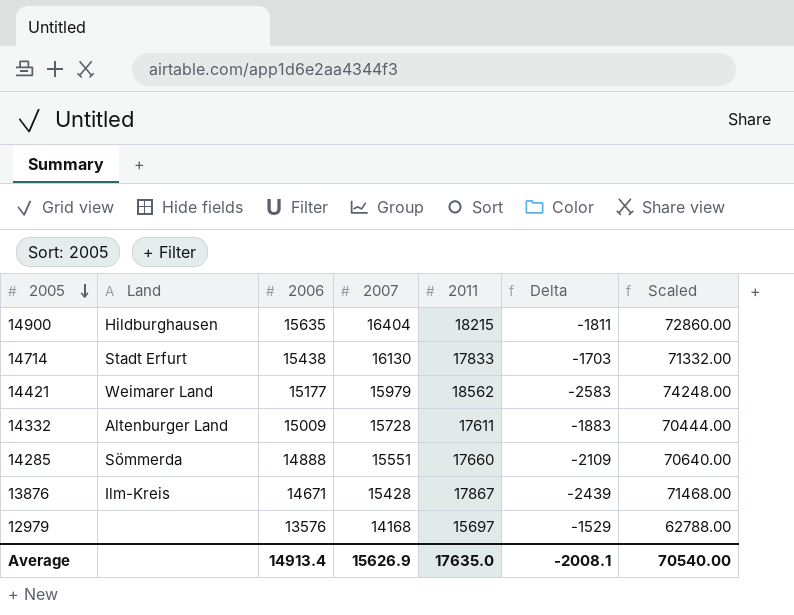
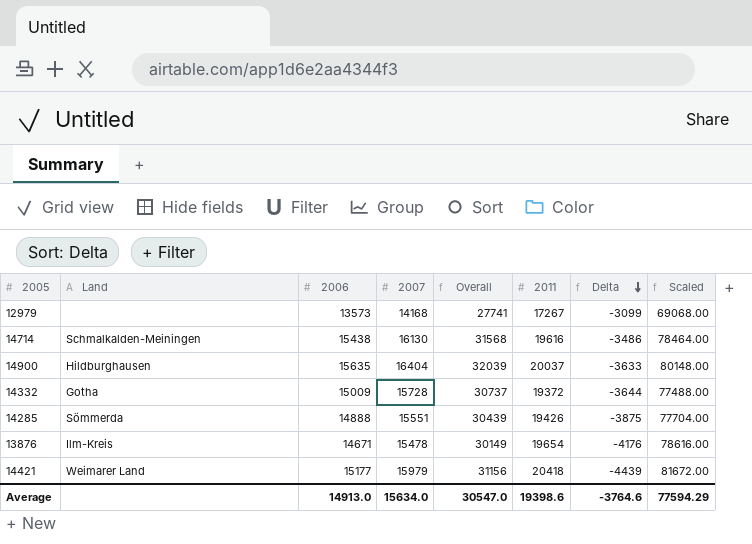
row order: 2005 descending -> Delta descending
column Overall | formula: none -> [2006] + [2007]
12979 | 2006: 13576 -> 13573
12979 | 2011: 15697 -> 17267
12979 | Delta: -1529 -> -3099
12979 | Scaled: 62788.00 -> 69068.00
14714 | Land: Stadt Erfurt -> Schmalkalden-Meiningen
14714 | 2011: 17833 -> 19616
14714 | Delta: -1703 -> -3486
14714 | Scaled: 71332.00 -> 78464.00
14900 | 2011: 18215 -> 20037
14900 | Delta: -1811 -> -3633
14900 | Scaled: 72860.00 -> 80148.00
14332 | Land: Altenburger Land -> Gotha
14332 | 2011: 17611 -> 19372
14332 | Delta: -1883 -> -3644
14332 | Scaled: 70444.00 -> 77488.00
14285 | 2011: 17660 -> 19426
14285 | Delta: -2109 -> -3875
14285 | Scaled: 70640.00 -> 77704.00
13876 | 2007: 15428 -> 15478
13876 | 2011: 17867 -> 19654
13876 | Delta: -2439 -> -4176
13876 | Scaled: 71468.00 -> 78616.00
14421 | 2011: 18562 -> 20418
14421 | Delta: -2583 -> -4439
14421 | Scaled: 74248.00 -> 81672.00
Average | 2006: 14913.4 -> 14913.0
Average | 2007: 15626.9 -> 15634.0
Average | 2011: 17635.0 -> 19398.6
Average | Delta: -2008.1 -> -3764.6
Average | Scaled: 70540.00 -> 77594.29

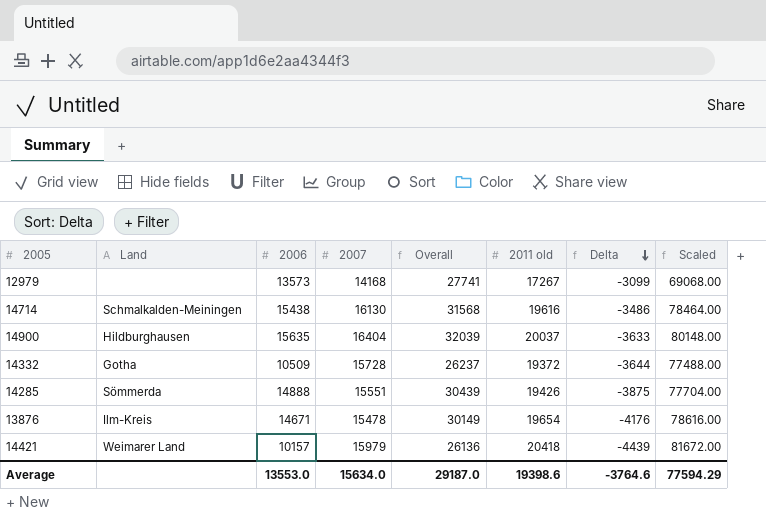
column name: 2011 -> 2011 old
14332 | 2006: 15009 -> 10509
14332 | Overall: 30737 -> 26237
14421 | 2006: 15177 -> 10157
14421 | Overall: 31156 -> 26136
Average | 2006: 14913.0 -> 13553.0
Average | Overall: 30547.0 -> 29187.0

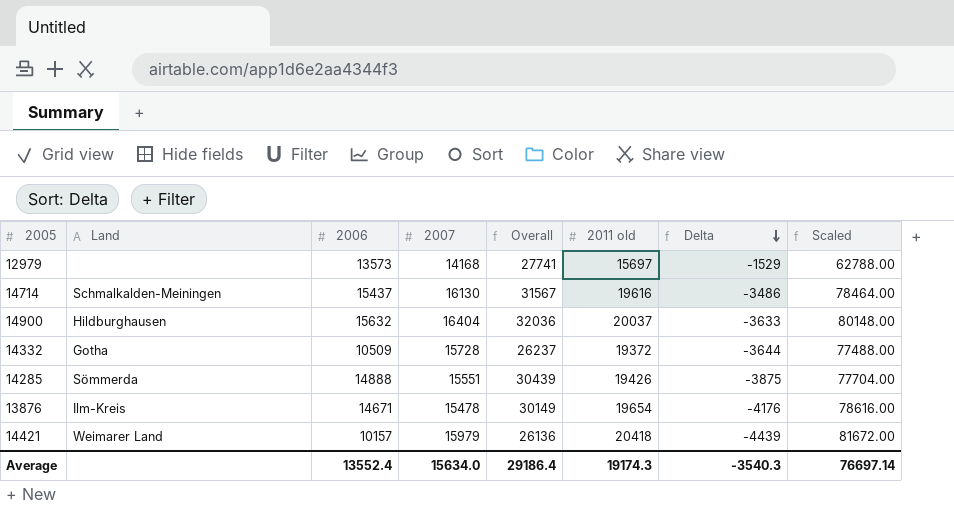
12979 | 2011 old: 17267 -> 15697
12979 | Delta: -3099 -> -1529
12979 | Scaled: 69068.00 -> 62788.00
14714 | 2006: 15438 -> 15437
14714 | Overall: 31568 -> 31567
14900 | 2006: 15635 -> 15632
14900 | Overall: 32039 -> 32036
Average | 2006: 13553.0 -> 13552.4
Average | Overall: 29187.0 -> 29186.4
Average | 2011 old: 19398.6 -> 19174.3
Average | Delta: -3764.6 -> -3540.3
Average | Scaled: 77594.29 -> 76697.14

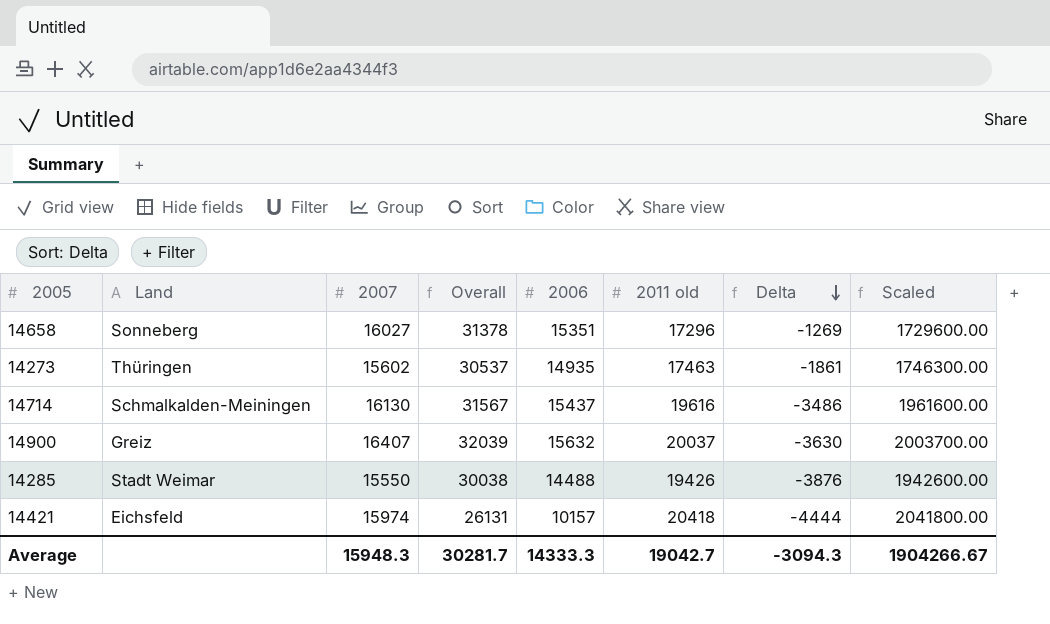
column 2006 | position: 3 -> 5
column Scaled | formula: [2011 old] * 4 -> [2011 old] * 100
row 12979: none | 13573 | 14168 | 27741 | 15697 | -1529 | 62788.00 -> none
row 14332: Gotha | 10509 | 15728 | 26237 | 19372 | -3644 | 77488.00 -> none
row 13876: Ilm-Kreis | 14671 | 15478 | 30149 | 19654 | -4176 | 78616.00 -> none
row 14658: none -> Sonneberg | 16027 | 31378 | 15351 | 17296 | -1269 | 1729600.00
row 14273: none -> Thüringen | 15602 | 30537 | 14935 | 17463 | -1861 | 1746300.00
14900 | Land: Hildburghausen -> Greiz
14900 | 2007: 16404 -> 16407
14900 | Overall: 32036 -> 32039
14900 | Delta: -3633 -> -3630
14285 | Land: Sömmerda -> Stadt Weimar
14285 | 2007: 15551 -> 15550
14285 | Overall: 30439 -> 30038
14285 | 2006: 14888 -> 14488
14285 | Delta: -3875 -> -3876
14421 | Land: Weimarer Land -> Eichsfeld
14421 | 2007: 15979 -> 15974
14421 | Overall: 26136 -> 26131
14421 | Delta: -4439 -> -4444
Average | 2007: 15634.0 -> 15948.3
Average | Overall: 29186.4 -> 30281.7
Average | 2006: 13552.4 -> 14333.3
Average | 2011 old: 19174.3 -> 19042.7
Average | Delta: -3540.3 -> -3094.3
Average | Scaled: 76697.14 -> 1904266.67

